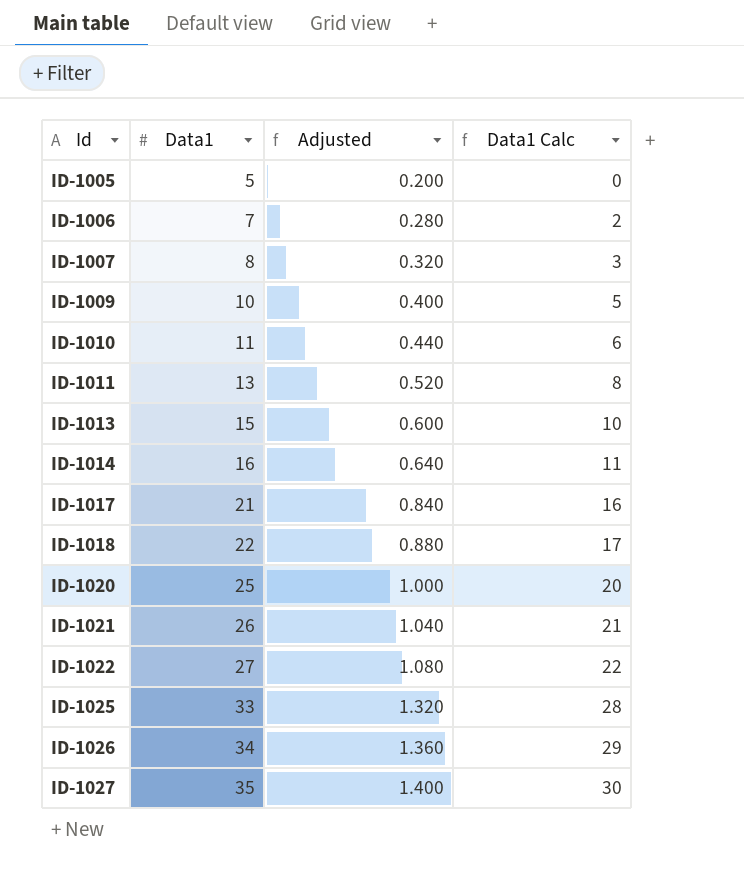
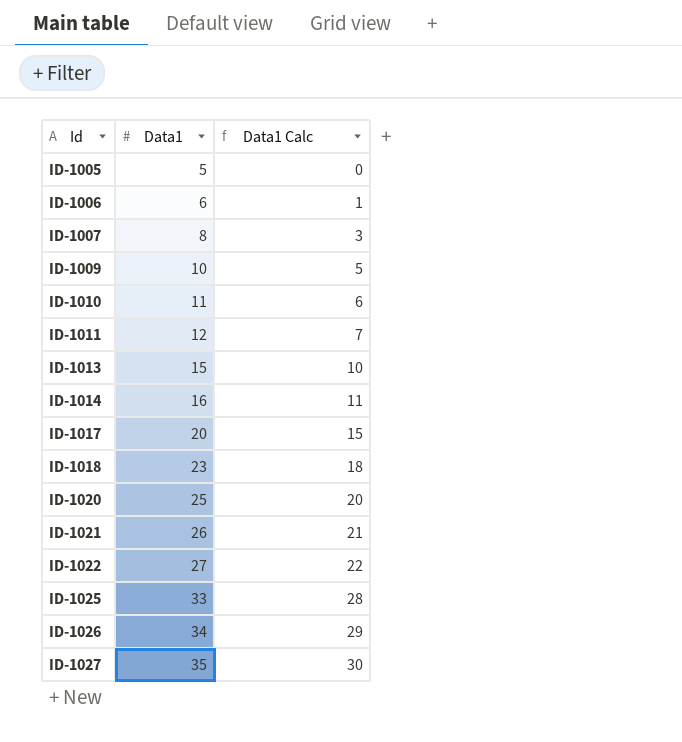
column Adjusted | formula: [Data1] * 0.04 -> none
ID-1006 | Data1: 7 -> 6
ID-1006 | Data1 Calc: 2 -> 1
ID-1011 | Data1: 13 -> 12
ID-1011 | Data1 Calc: 8 -> 7
ID-1017 | Data1: 21 -> 20
ID-1017 | Data1 Calc: 16 -> 15
ID-1018 | Data1: 22 -> 23
ID-1018 | Data1 Calc: 17 -> 18

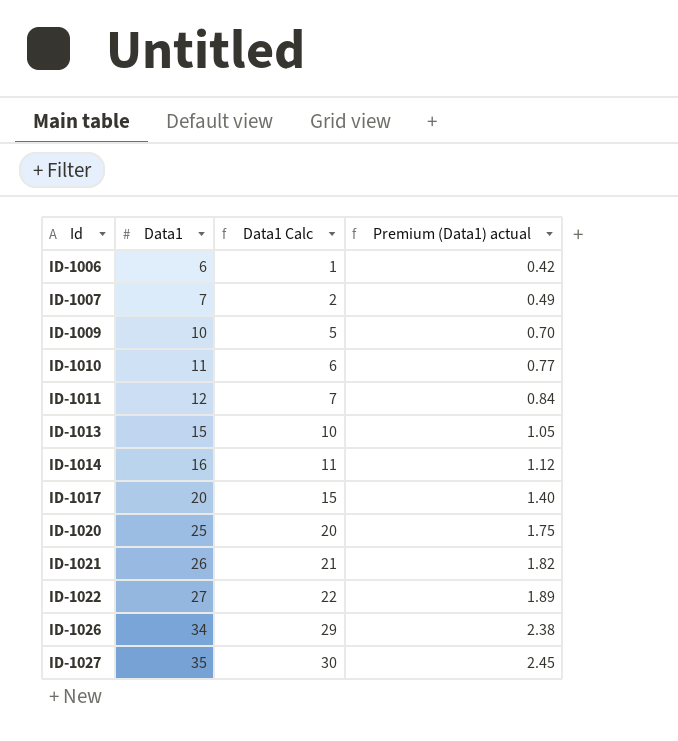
column Premium (Data1) actual | formula: none -> [Data1] * 0.07
row ID-1005: 5 | 0 -> none
row ID-1018: 23 | 18 -> none
row ID-1025: 33 | 28 -> none
ID-1007 | Data1: 8 -> 7
ID-1007 | Data1 Calc: 3 -> 2

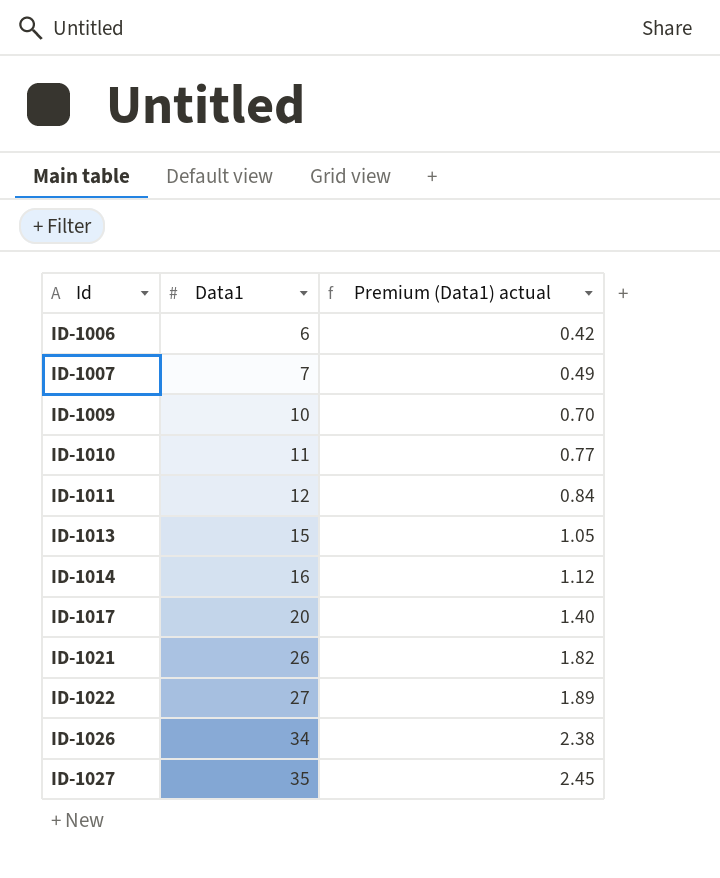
column Data1 Calc | formula: [Data1] - 5 -> none
row ID-1020: 25 | 20 | 1.75 -> none

